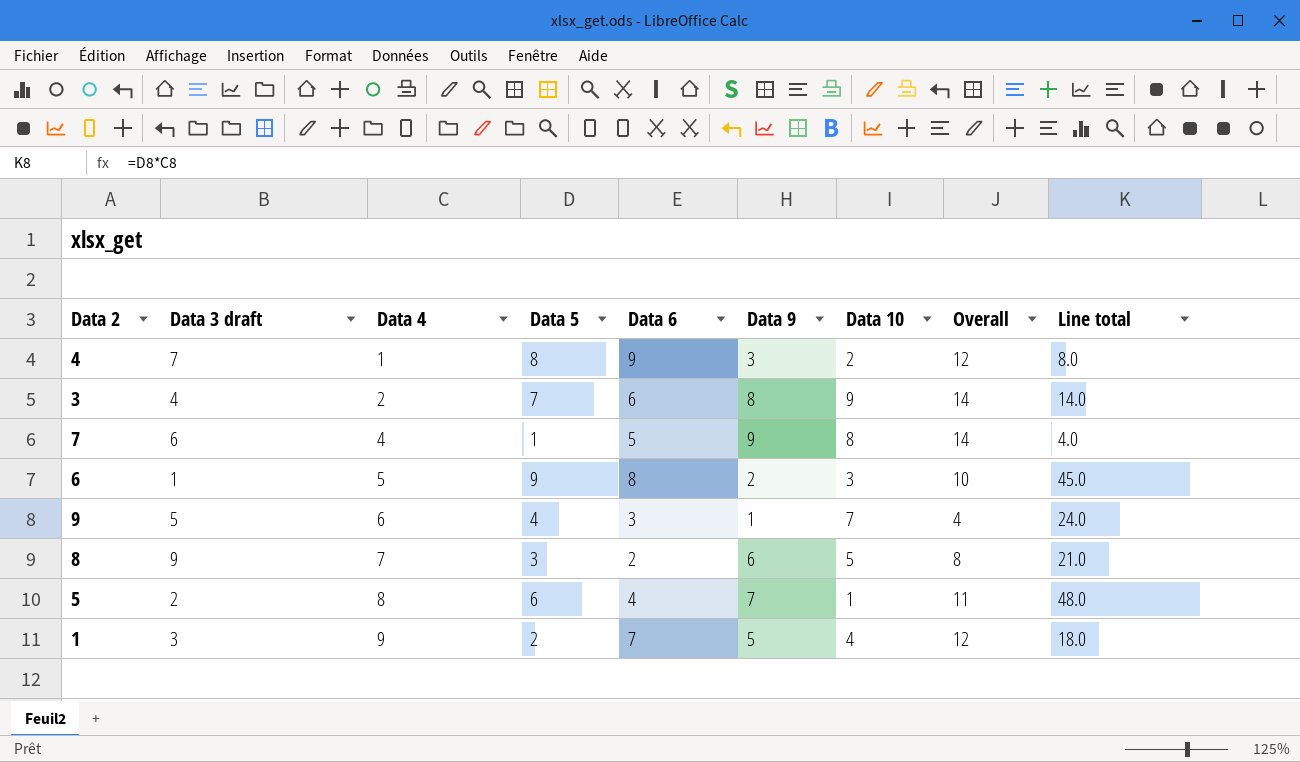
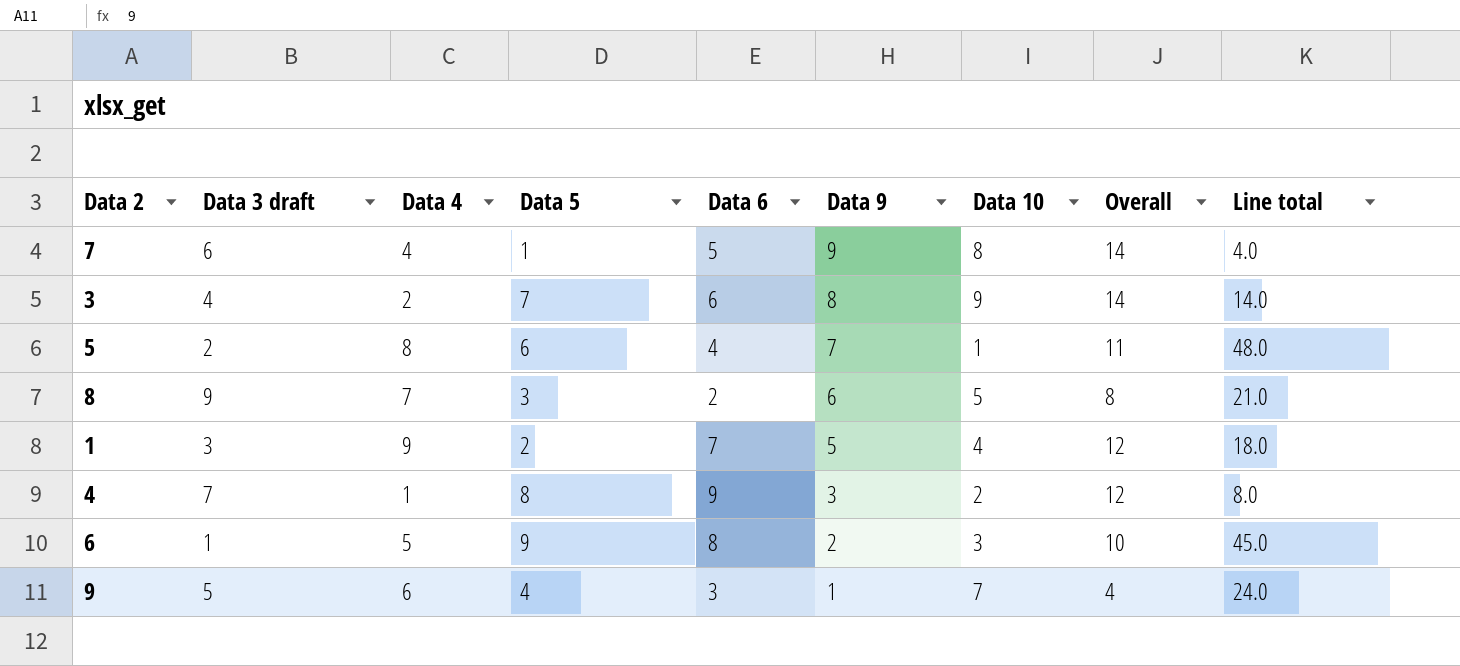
row order: Data 4 ascending -> Data 9 descending

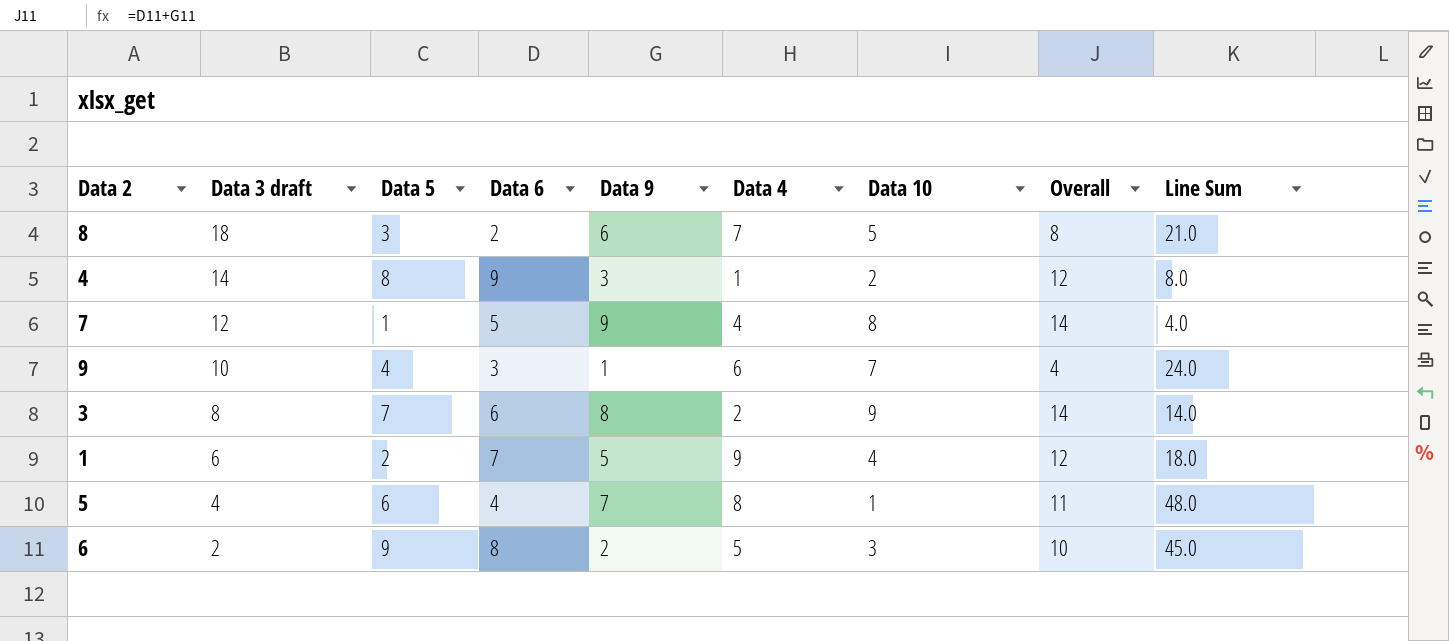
row order: Data 9 descending -> Data 3 draft descending
column Data 4 | position: 3 -> 6
column name: Line total -> Line Sum
8 | Data 3 draft: 9 -> 18
4 | Data 3 draft: 7 -> 14
7 | Data 3 draft: 6 -> 12
9 | Data 3 draft: 5 -> 10
3 | Data 3 draft: 4 -> 8
1 | Data 3 draft: 3 -> 6
5 | Data 3 draft: 2 -> 4
6 | Data 3 draft: 1 -> 2

